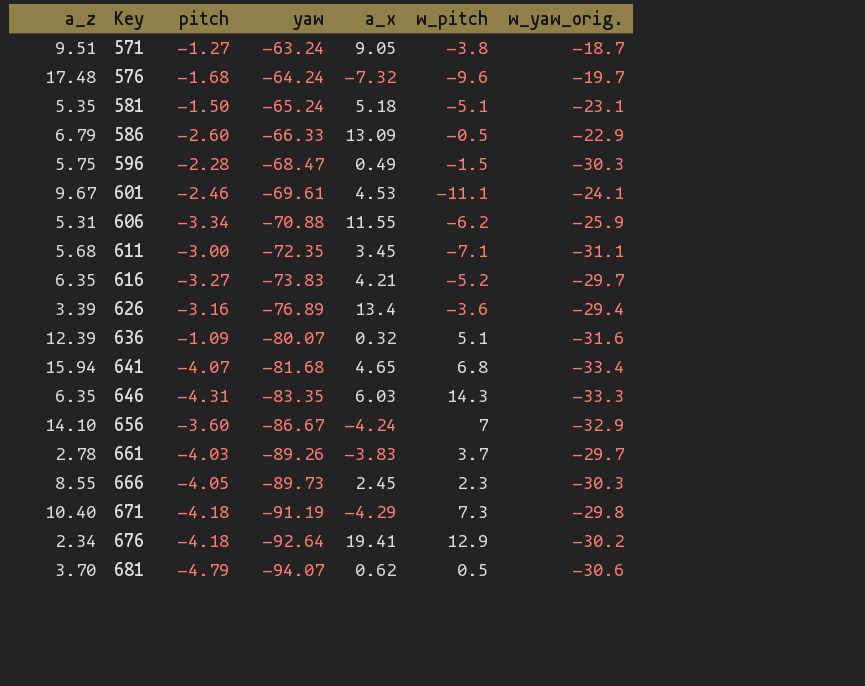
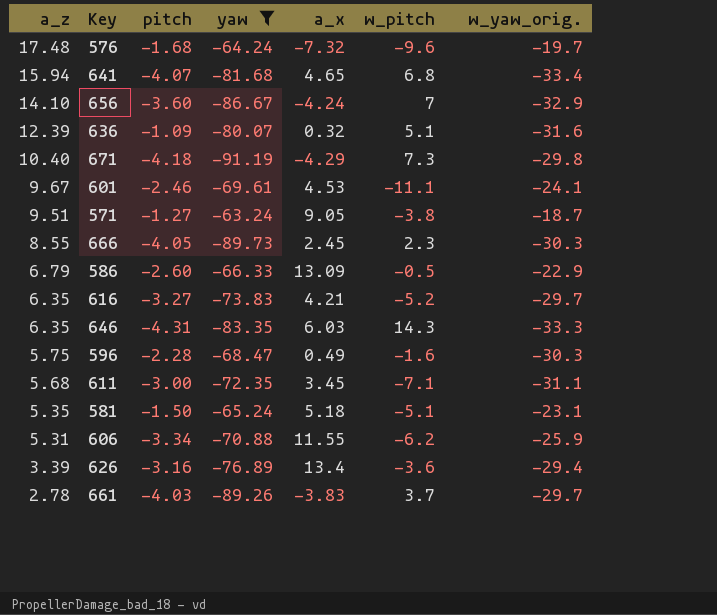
filter: none -> yaw >= -91.19
row order: Key ascending -> a_z descending
596 | w_pitch: -1.5 -> -1.6

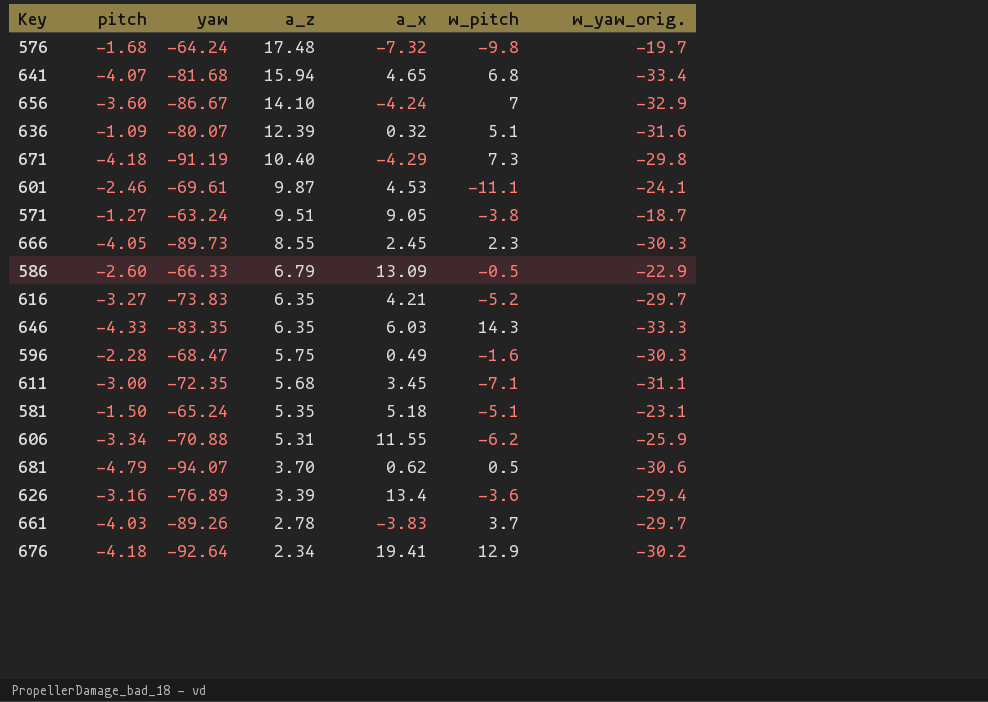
filter: yaw >= -91.19 -> none
column a_z | position: 1 -> 4
576 | w_pitch: -9.6 -> -9.8
601 | a_z: 9.67 -> 9.87
646 | pitch: -4.31 -> -4.33

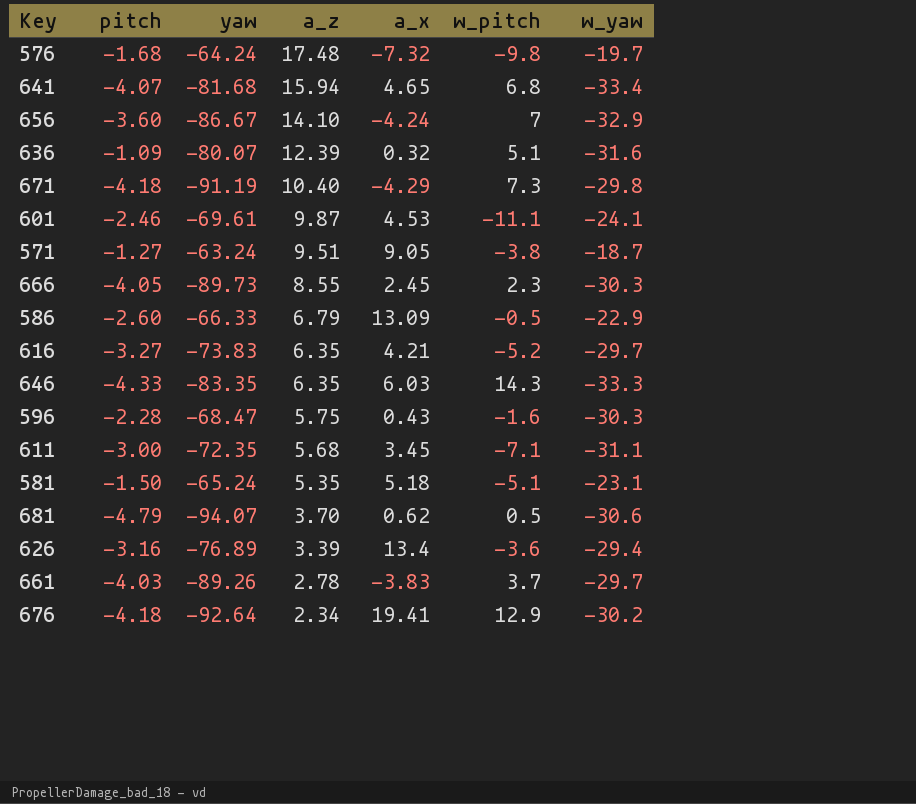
column name: w_yaw_orig. -> w_yaw
row 606: -3.34 | -70.88 | 5.31 | 11.55 | -6.2 | -25.9 -> none
596 | a_x: 0.49 -> 0.43

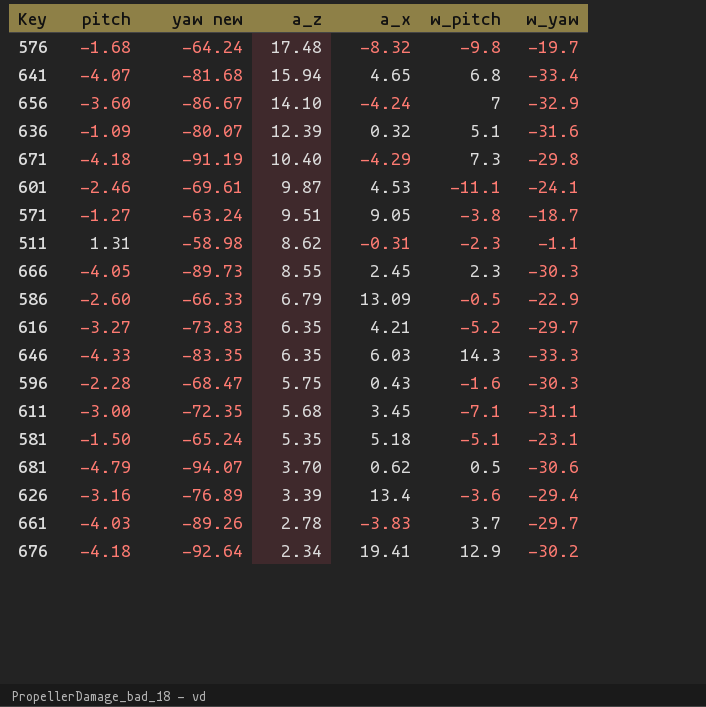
column name: yaw -> yaw new
576 | a_x: -7.32 -> -8.32
row 511: none -> 1.31 | -58.98 | 8.62 | -0.31 | -2.3 | -1.1

